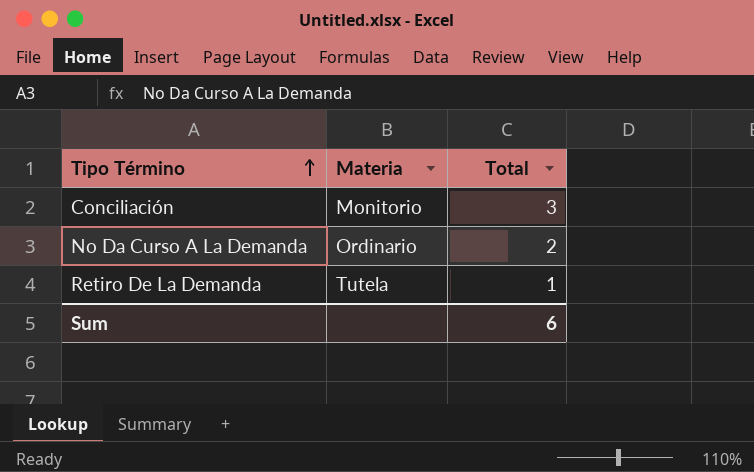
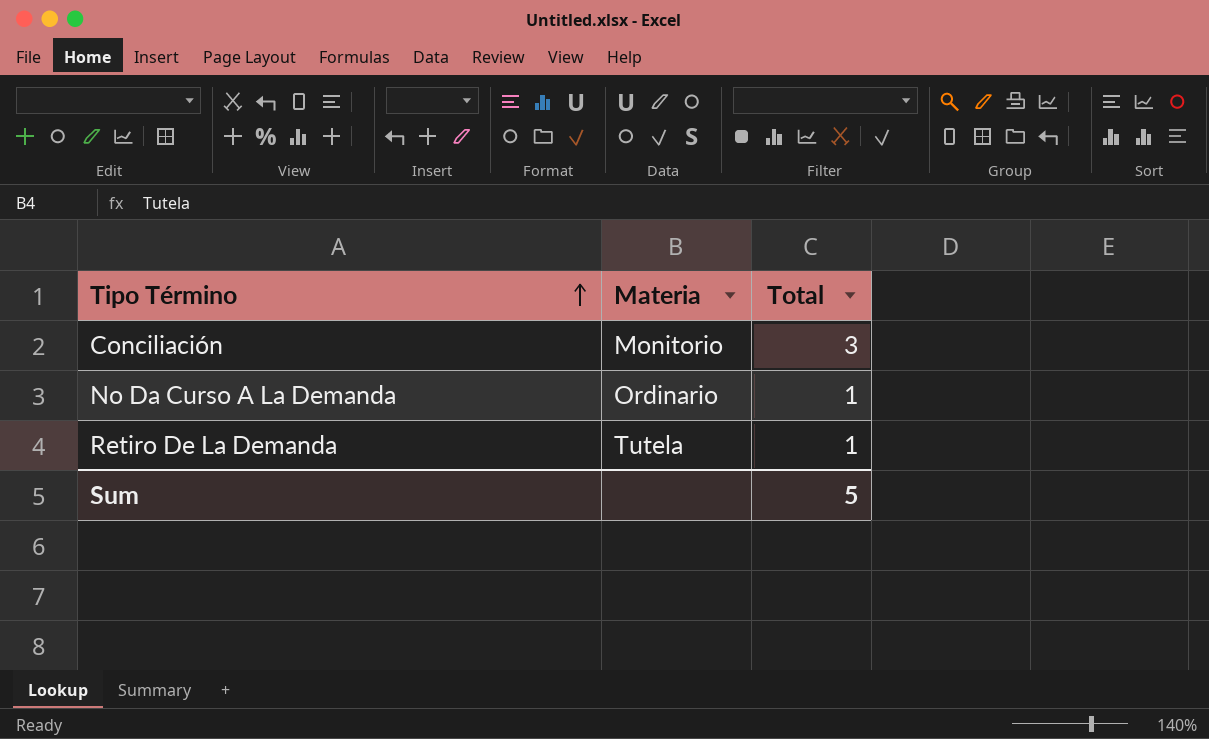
No Da Curso A La Demanda | Total: 2 -> 1
Sum | Total: 6 -> 5

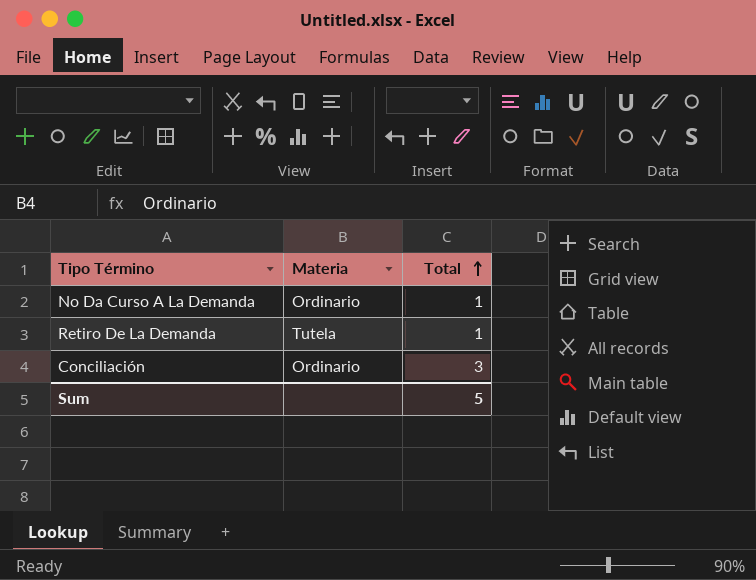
row order: Tipo Término ascending -> Total ascending
Conciliación | Materia: Monitorio -> Ordinario

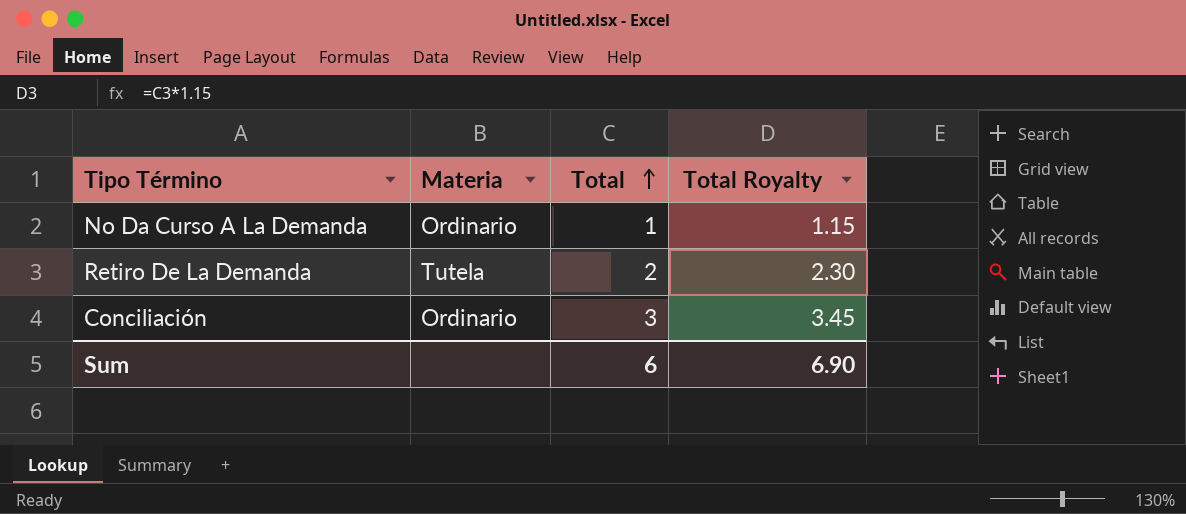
column Total Royalty | formula: none -> [Total] * 1.15
Retiro De La Demanda | Total: 1 -> 2
Sum | Total: 5 -> 6

